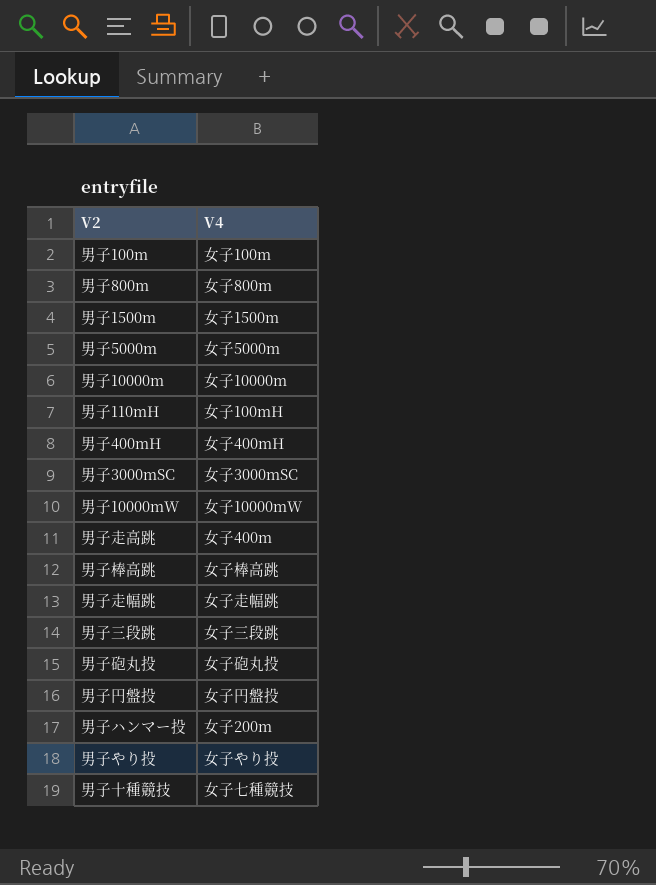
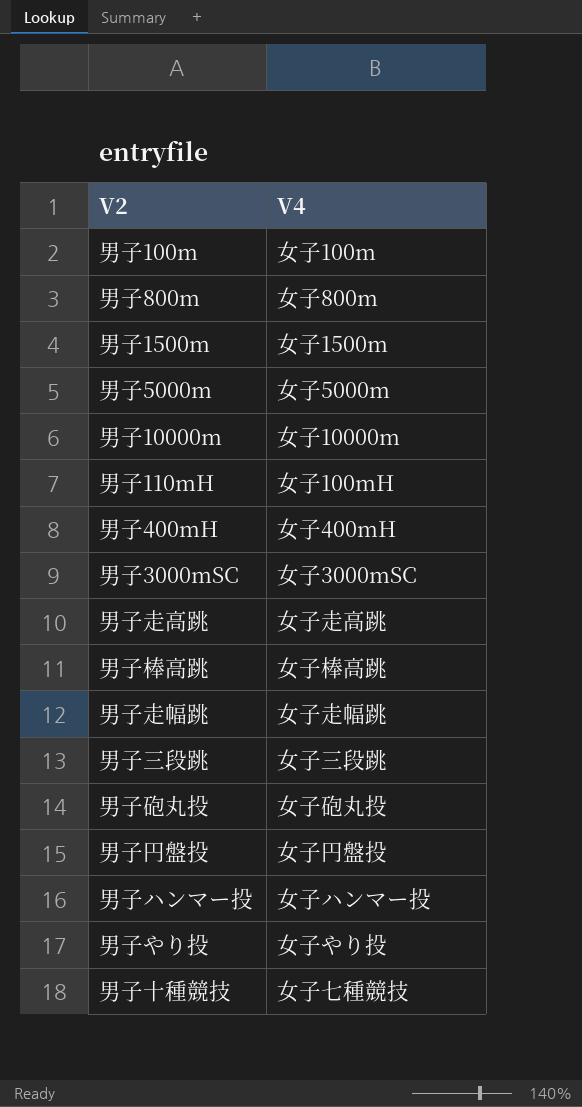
row 男子10000mW: 女子10000mW -> none
男子走高跳 | V4: 女子400m -> 女子走高跳
男子ハンマー投 | V4: 女子200m -> 女子ハンマー投

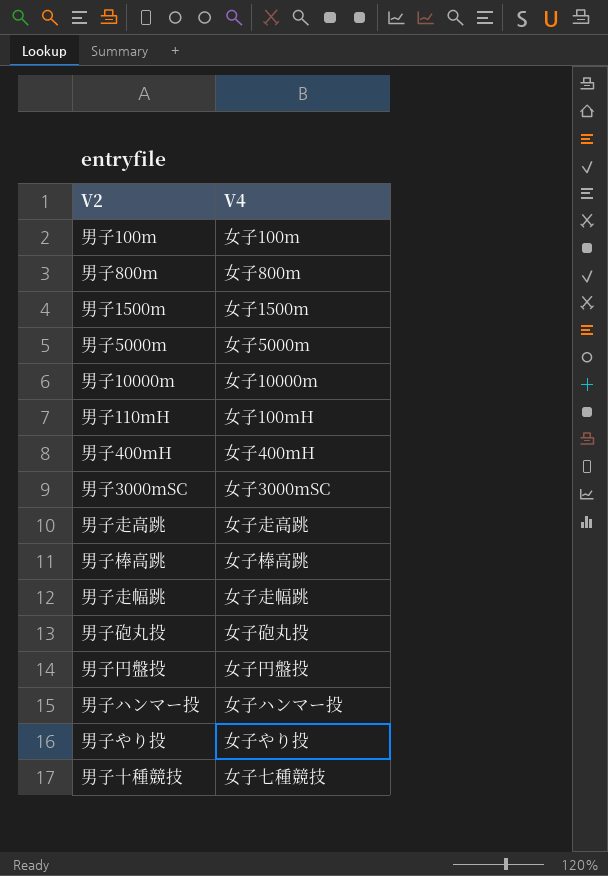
row 男子三段跳: 女子三段跳 -> none

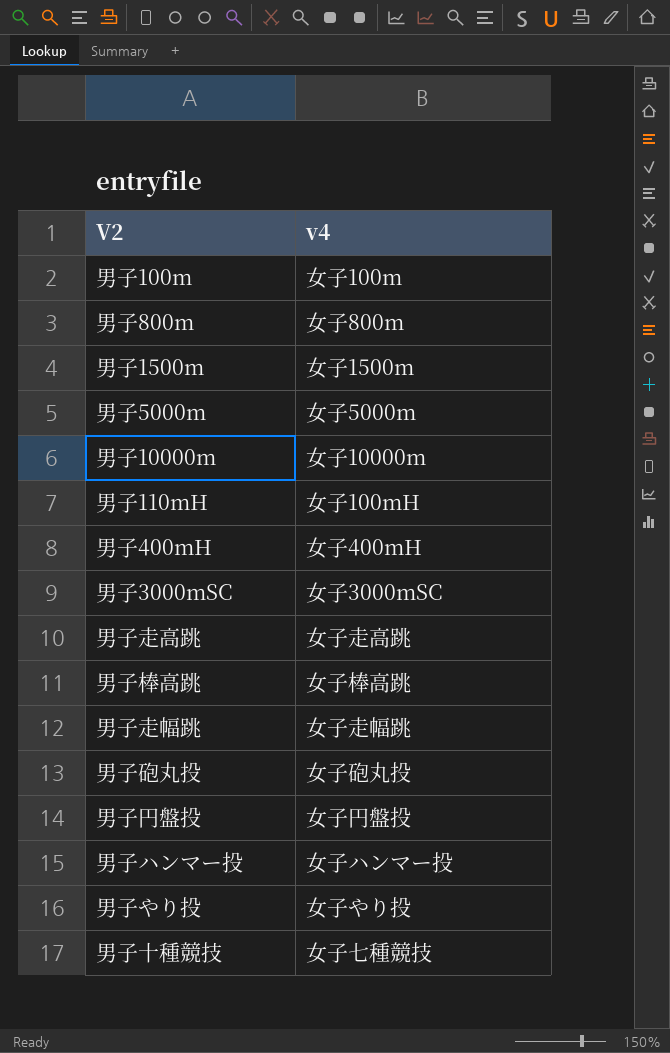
column name: V4 -> v4

